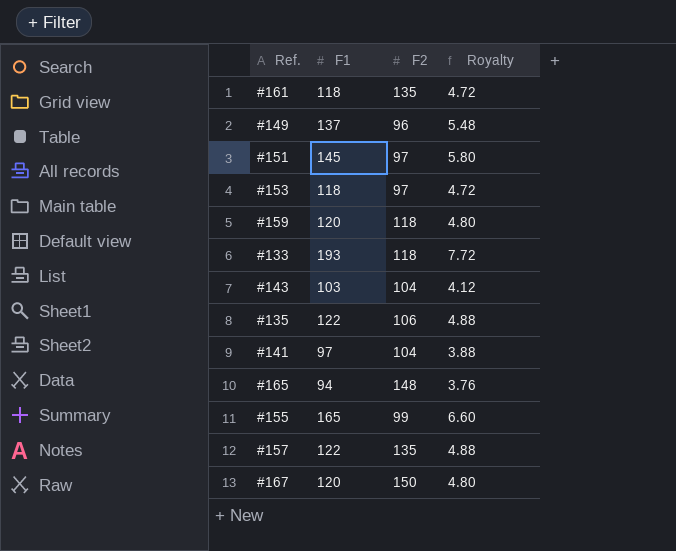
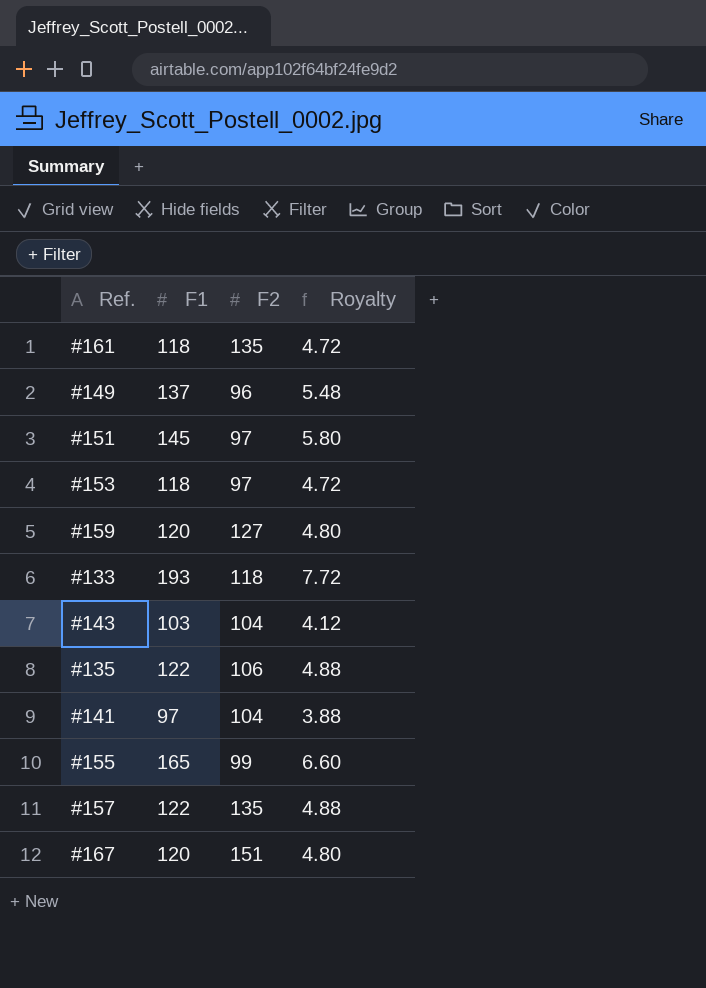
row #165: 94 | 148 | 3.76 -> none
#159 | F2: 118 -> 127
#167 | F2: 150 -> 151

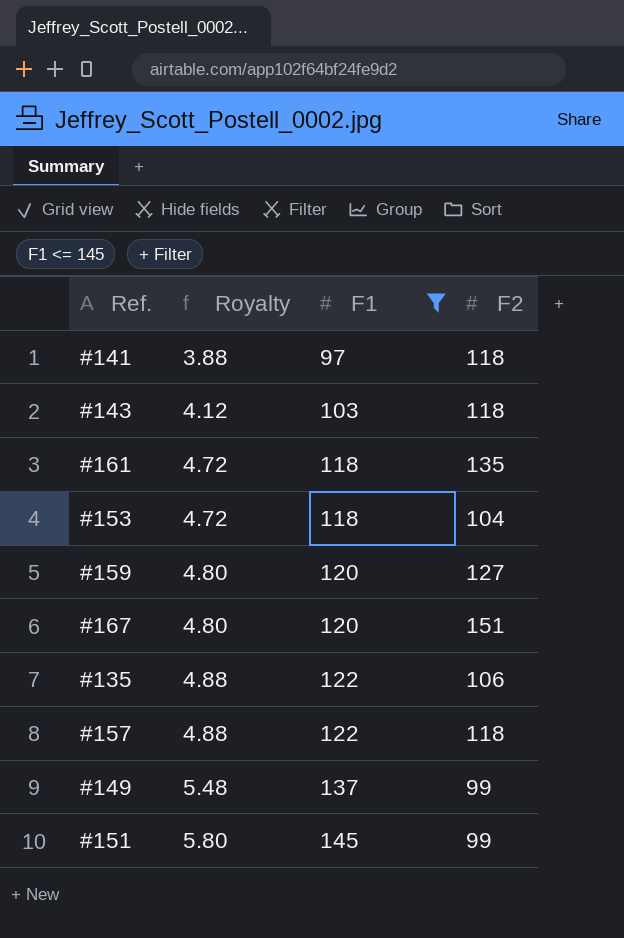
filter: none -> F1 <= 145
row order: none -> Royalty ascending
column Royalty | position: 4 -> 2
#141 | F2: 104 -> 118
#143 | F2: 104 -> 118
#153 | F2: 97 -> 104
#157 | F2: 135 -> 118
#149 | F2: 96 -> 99
#151 | F2: 97 -> 99

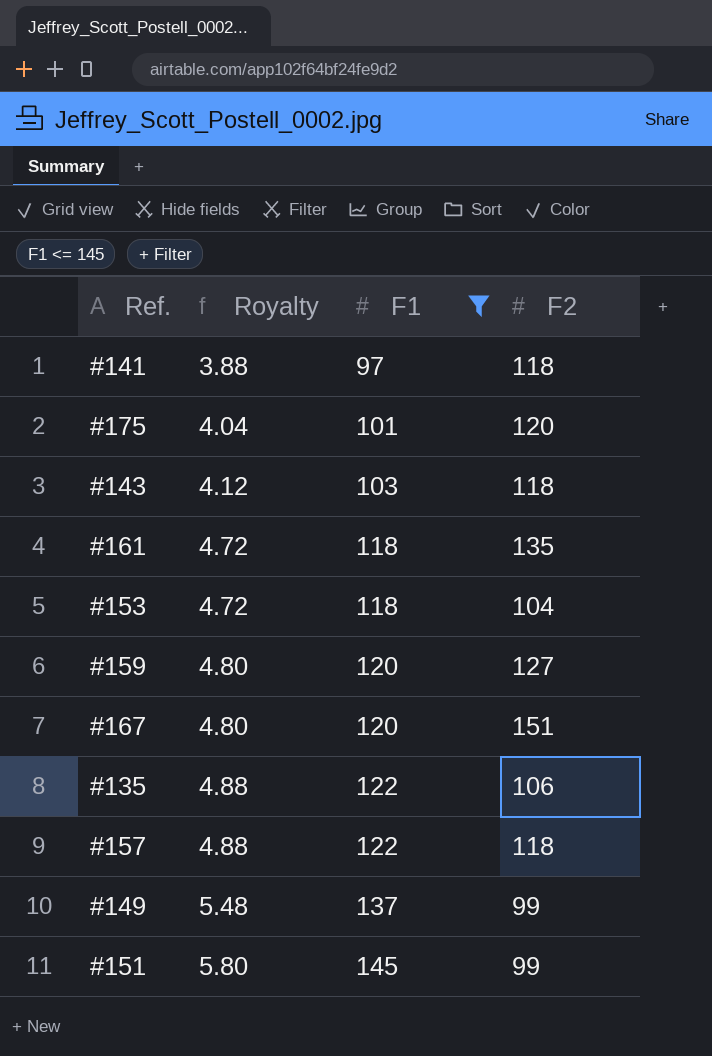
row #175: none -> 4.04 | 101 | 120

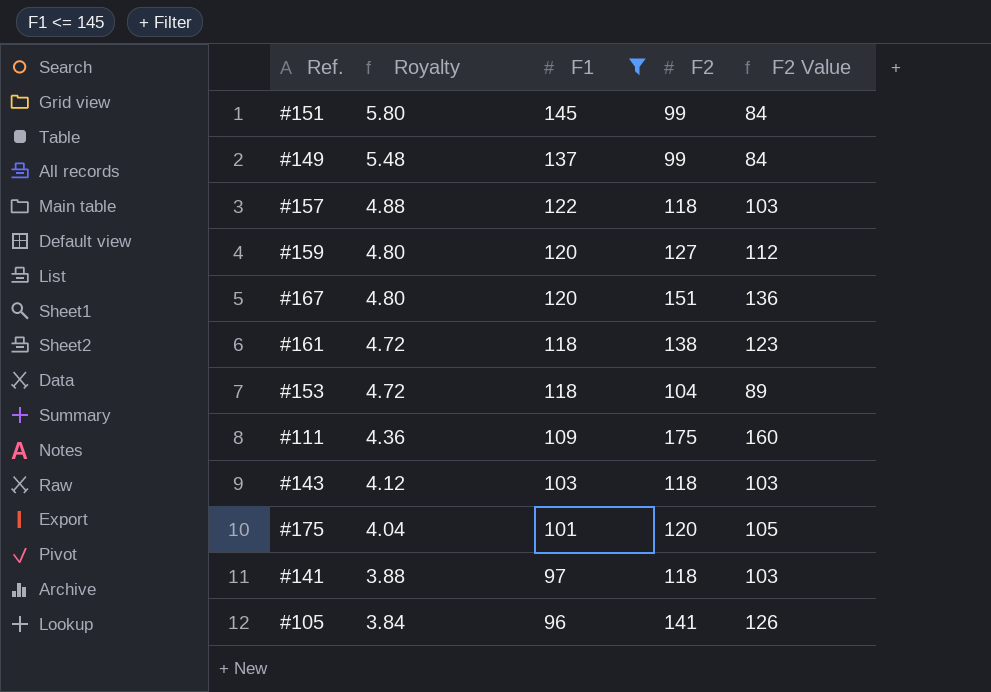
row order: Royalty ascending -> Royalty descending
column F2 Value | formula: none -> [F2] - 15
row #135: 4.88 | 122 | 106 -> none
#161 | F2: 135 -> 138
row #111: none -> 4.36 | 109 | 175 | 160
row #105: none -> 3.84 | 96 | 141 | 126

